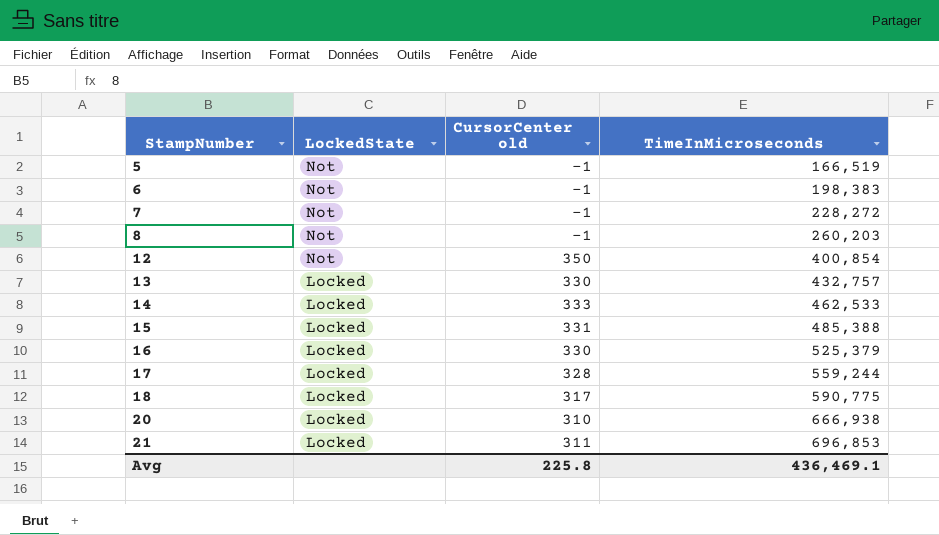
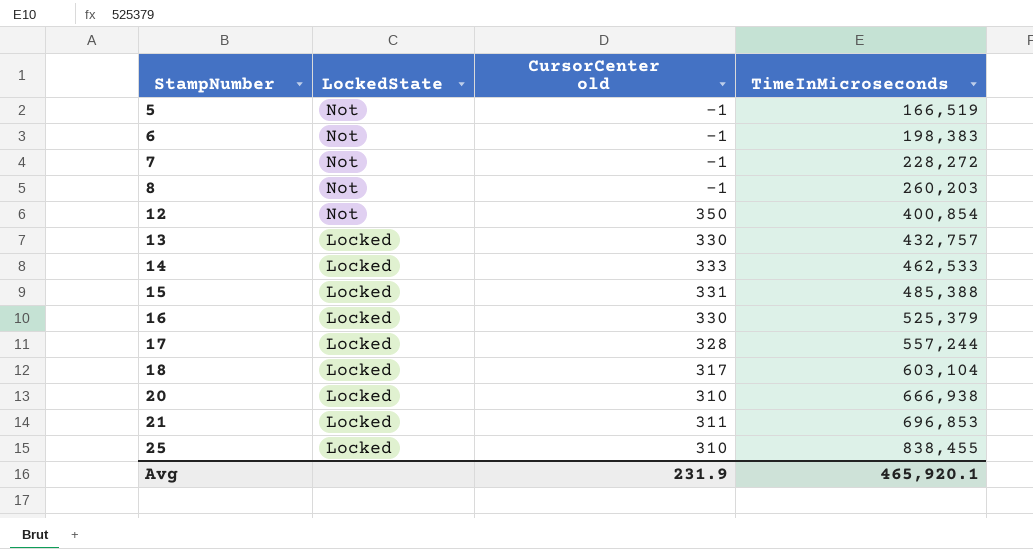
17 | TimeInMicroseconds: 559,244 -> 557,244
18 | TimeInMicroseconds: 590,775 -> 603,104
row 25: none -> Locked | 310 | 838,455
Avg | CursorCenter old: 225.8 -> 231.9
Avg | TimeInMicroseconds: 436,469.1 -> 465,920.1

